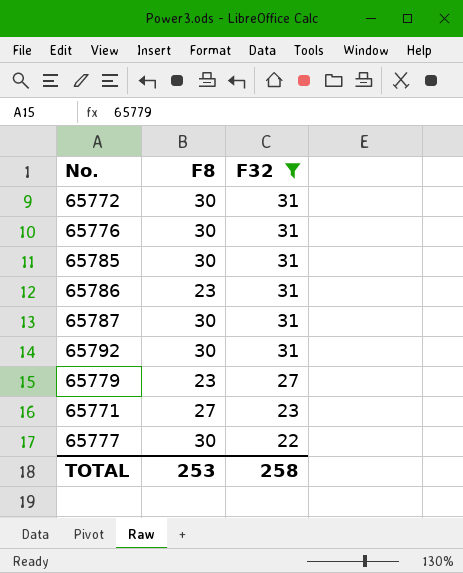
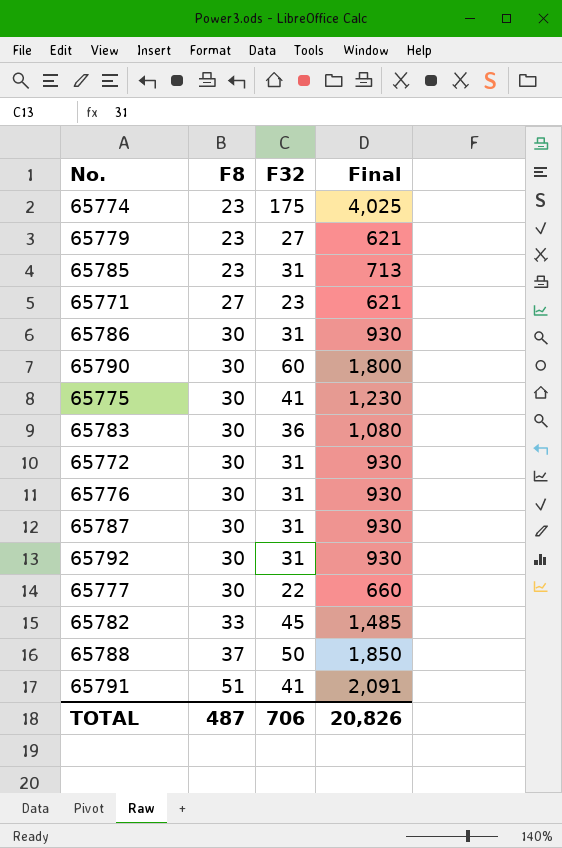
filter: F32 <= 31 -> none
row order: F32 descending -> F8 ascending
column Final | formula: none -> [F8] * [F32]
65785 | F8: 30 -> 23
65786 | F8: 23 -> 30
TOTAL | F8: 253 -> 487
TOTAL | F32: 258 -> 706

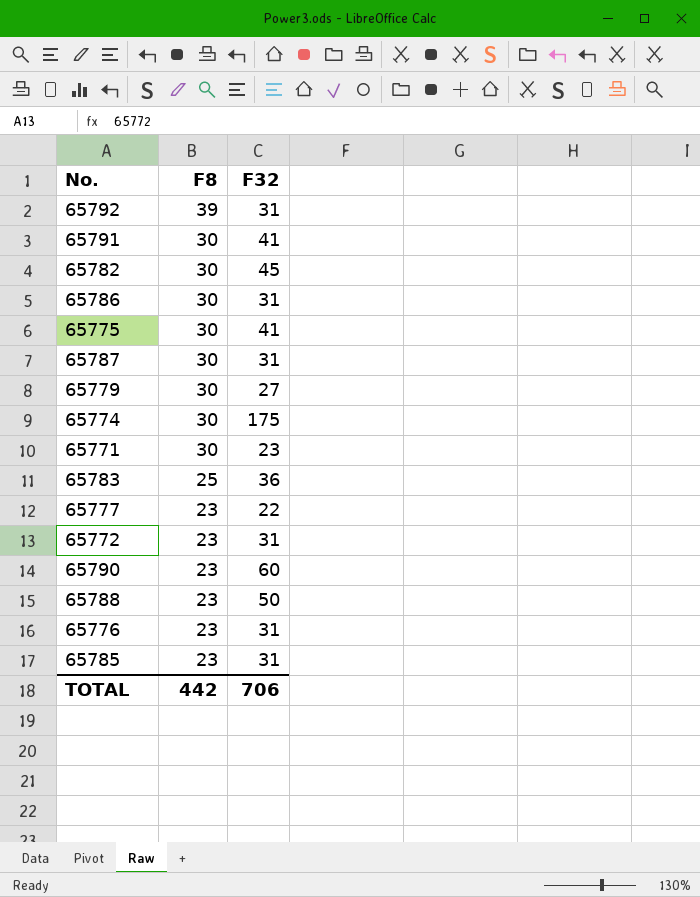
row order: F8 ascending -> F8 descending
column Final | formula: [F8] * [F32] -> none
65792 | F8: 30 -> 39
65791 | F8: 51 -> 30
65782 | F8: 33 -> 30
65779 | F8: 23 -> 30
65774 | F8: 23 -> 30
65771 | F8: 27 -> 30
65783 | F8: 30 -> 25
65777 | F8: 30 -> 23
65772 | F8: 30 -> 23
65790 | F8: 30 -> 23
65788 | F8: 37 -> 23
65776 | F8: 30 -> 23
TOTAL | F8: 487 -> 442

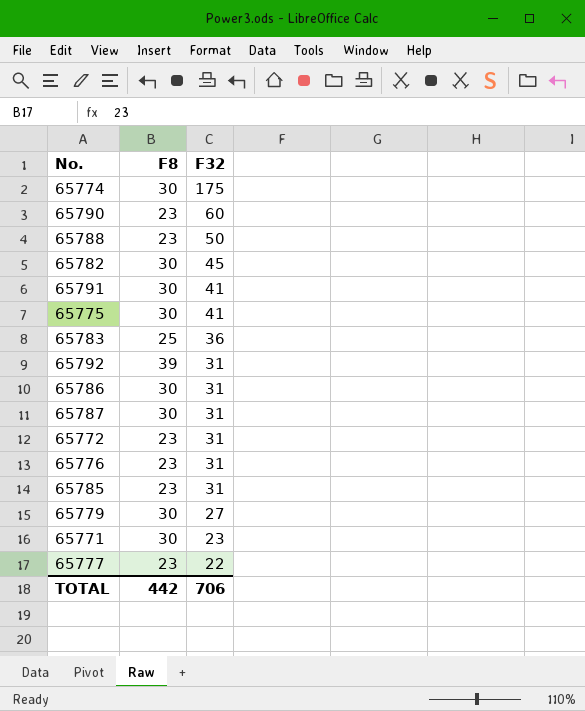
row order: F8 descending -> F32 descending

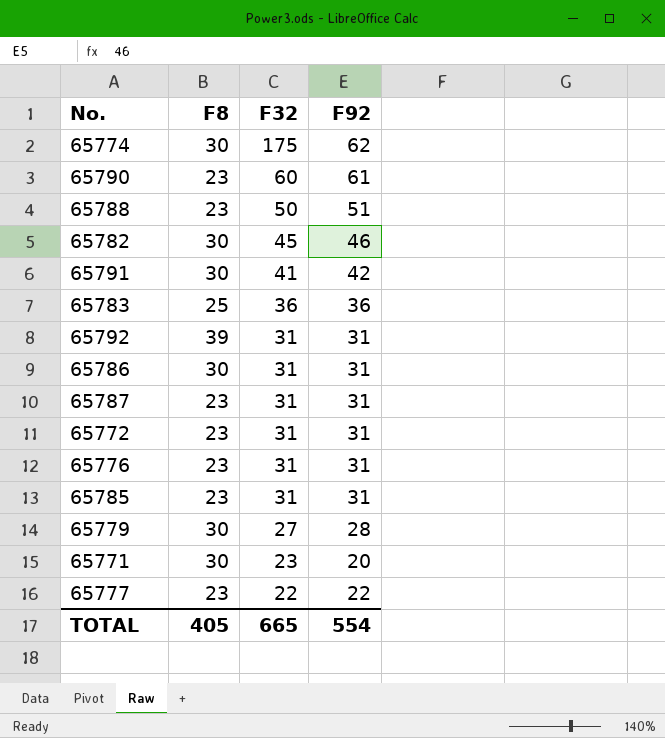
column F92 | position: none -> 4
row 65775: 30 | 41 -> none
65787 | F8: 30 -> 23
TOTAL | F8: 442 -> 405
TOTAL | F32: 706 -> 665

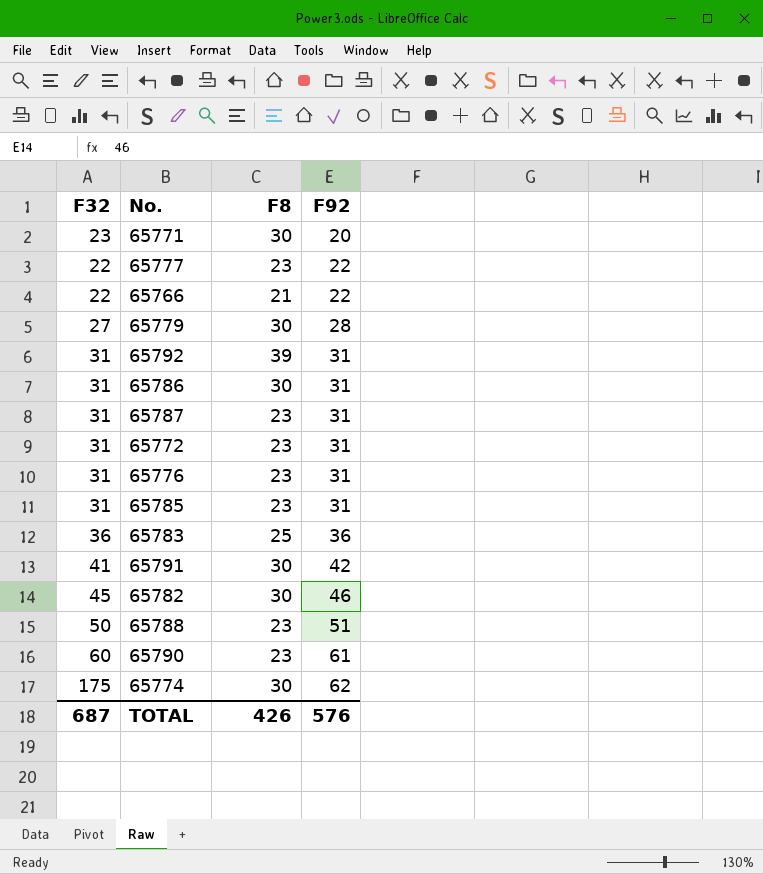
row order: F32 descending -> F92 ascending
column F32 | position: 3 -> 1
row 65766: none -> 22 | 21 | 22
TOTAL | F32: 665 -> 687
TOTAL | F8: 405 -> 426
TOTAL | F92: 554 -> 576

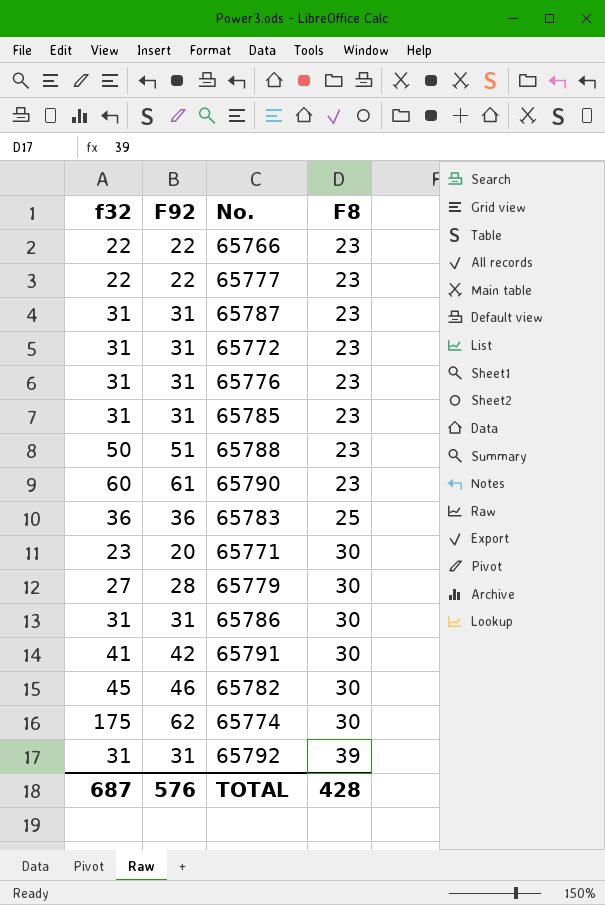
row order: F92 ascending -> F8 ascending
column name: F32 -> f32
column F92 | position: 4 -> 2
65766 | F8: 21 -> 23
TOTAL | F8: 426 -> 428

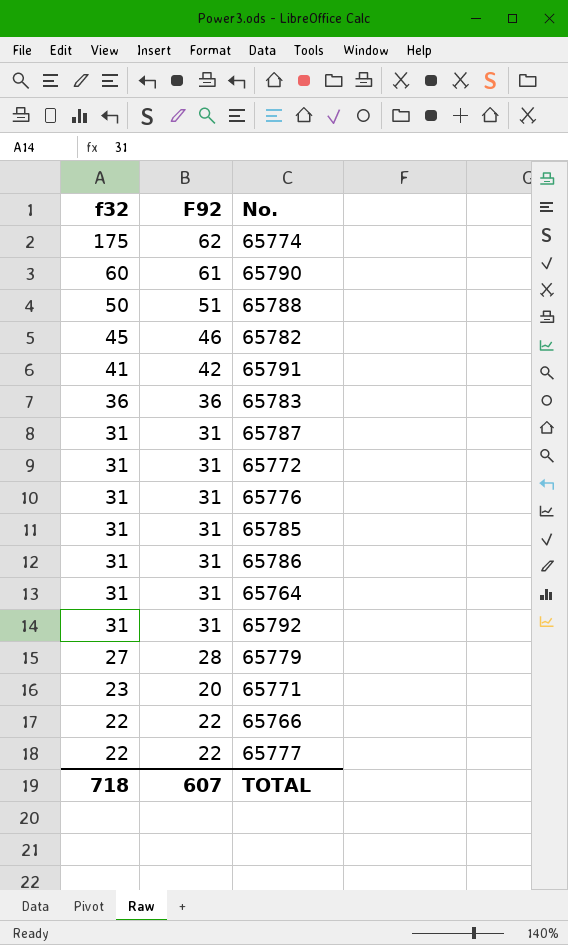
row order: F8 ascending -> f32 descending
column F8 | position: 4 -> none
row 65764: none -> 31 | 31
TOTAL | f32: 687 -> 718
TOTAL | F92: 576 -> 607

